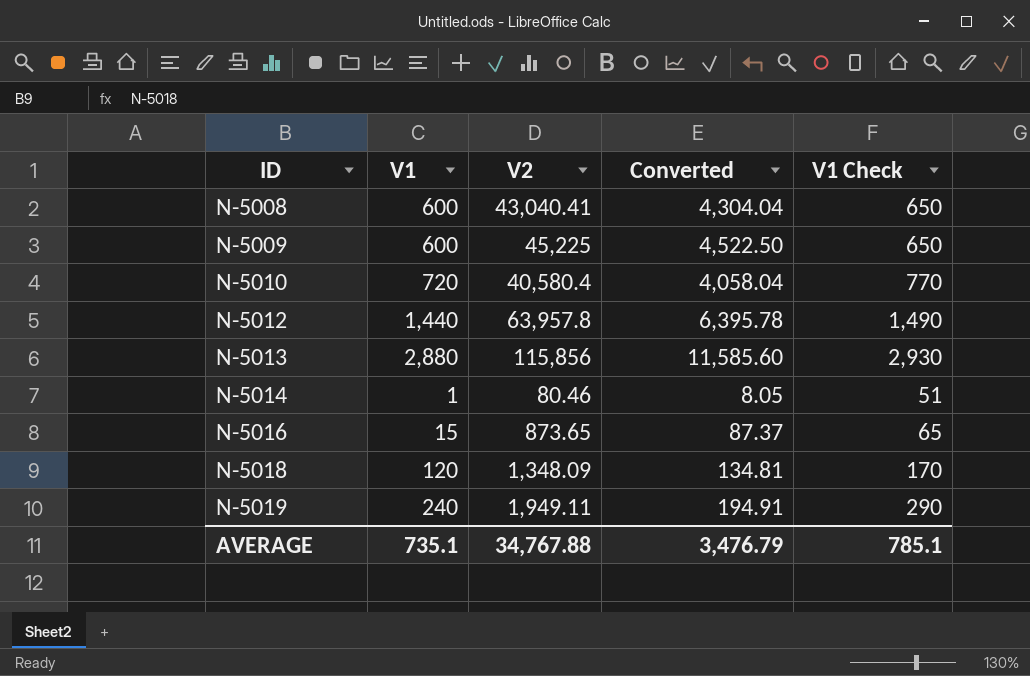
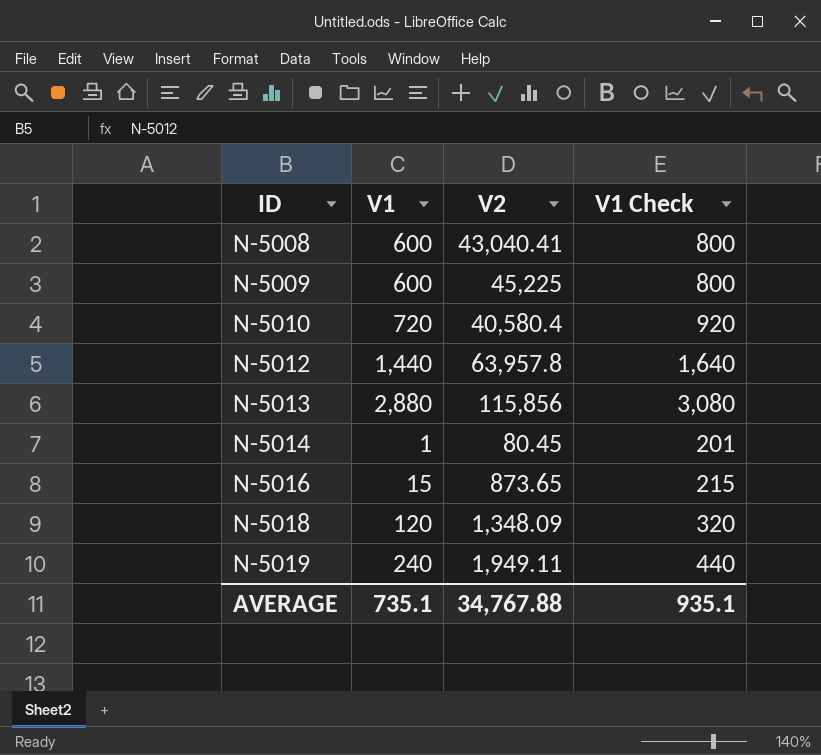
column Converted | formula: [V2] * 0.1 -> none
column V1 Check | formula: [V1] + 50 -> [V1] + 200
N-5014 | V2: 80.46 -> 80.45
AVERAGE | V1 Check: 785.1 -> 935.1

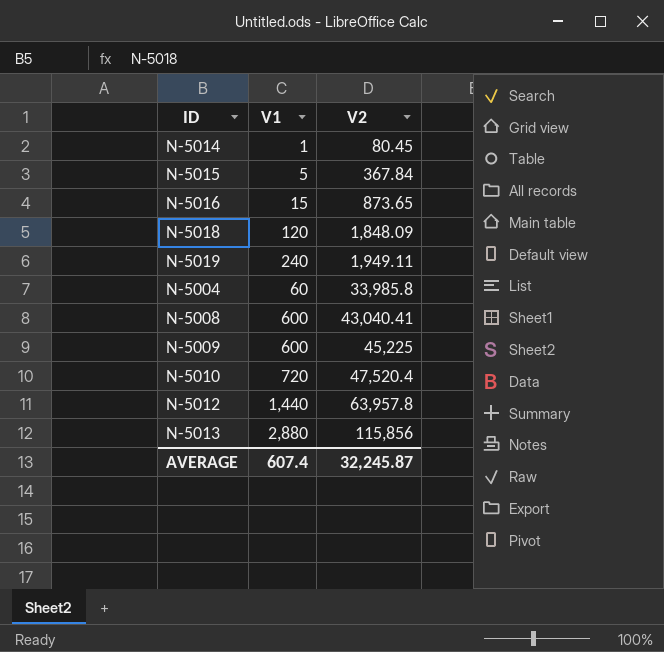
row order: ID ascending -> V2 ascending
column V1 Check | formula: [V1] + 200 -> none
row N-5015: none -> 5 | 367.84
N-5018 | V2: 1,348.09 -> 1,848.09
row N-5004: none -> 60 | 33,985.8
N-5010 | V2: 40,580.4 -> 47,520.4
AVERAGE | V1: 735.1 -> 607.4
AVERAGE | V2: 34,767.88 -> 32,245.87

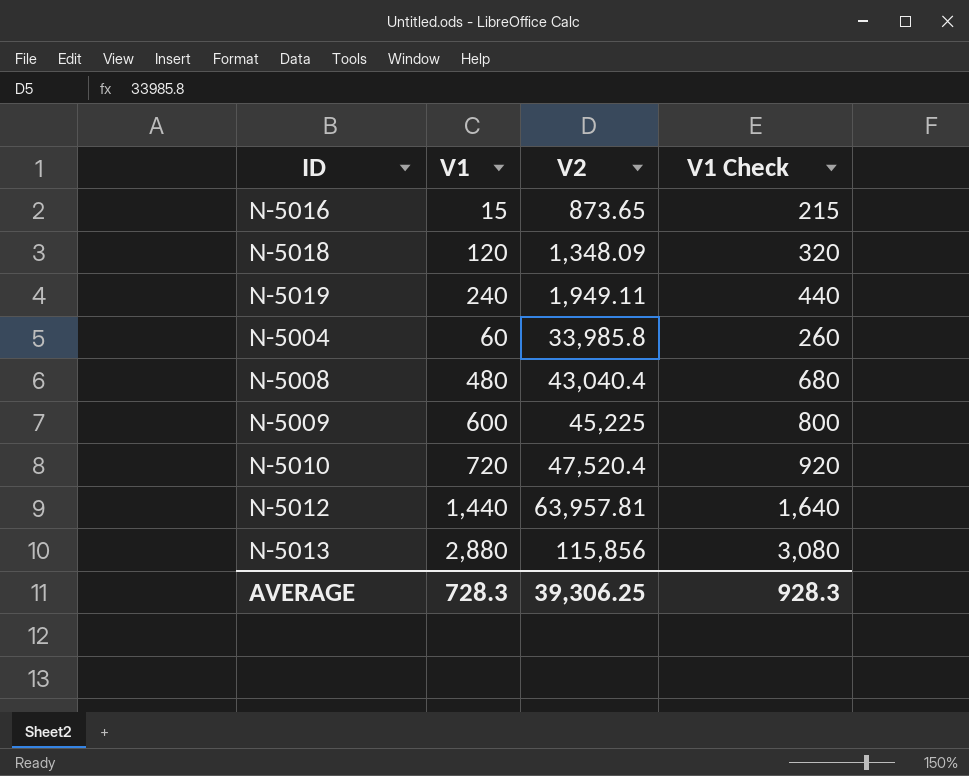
column V1 Check | formula: none -> [V1] + 200
row N-5014: 1 | 80.45 -> none
row N-5015: 5 | 367.84 -> none
N-5018 | V2: 1,848.09 -> 1,348.09
N-5008 | V1: 600 -> 480
N-5008 | V2: 43,040.41 -> 43,040.4
N-5012 | V2: 63,957.8 -> 63,957.81
AVERAGE | V1: 607.4 -> 728.3
AVERAGE | V2: 32,245.87 -> 39,306.25

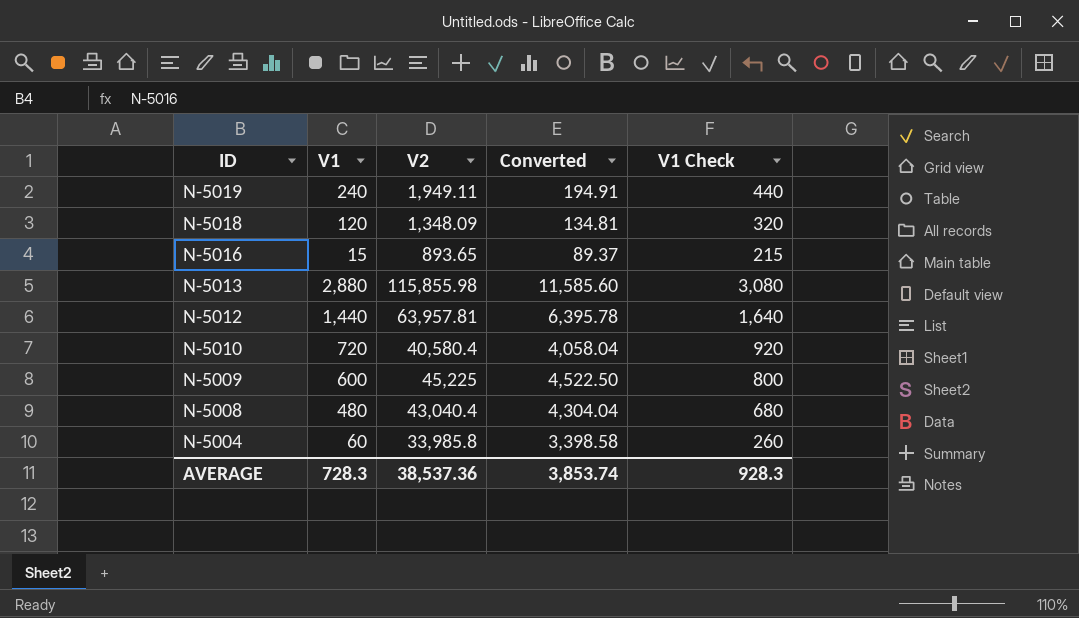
row order: V2 ascending -> ID descending
column Converted | formula: none -> [V2] * 0.1
N-5016 | V2: 873.65 -> 893.65
N-5013 | V2: 115,856 -> 115,855.98
N-5010 | V2: 47,520.4 -> 40,580.4
AVERAGE | V2: 39,306.25 -> 38,537.36

